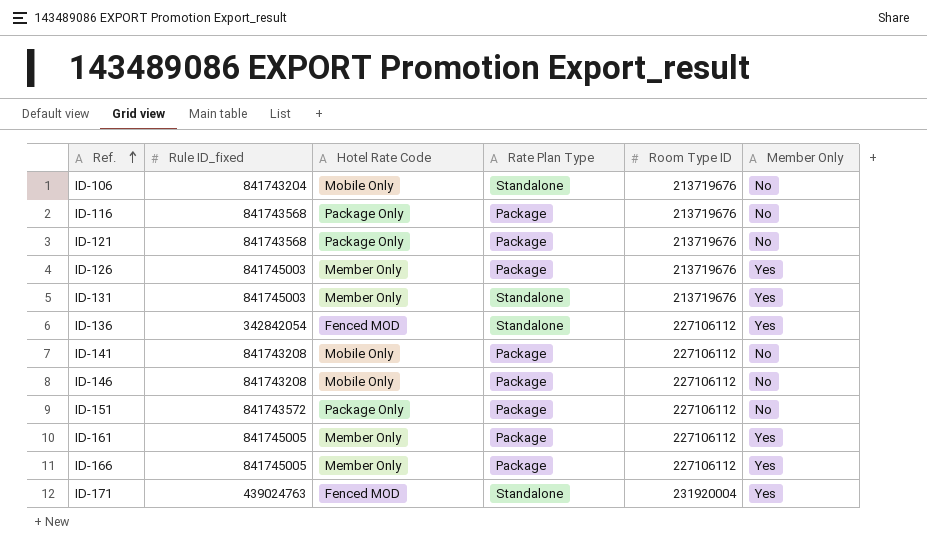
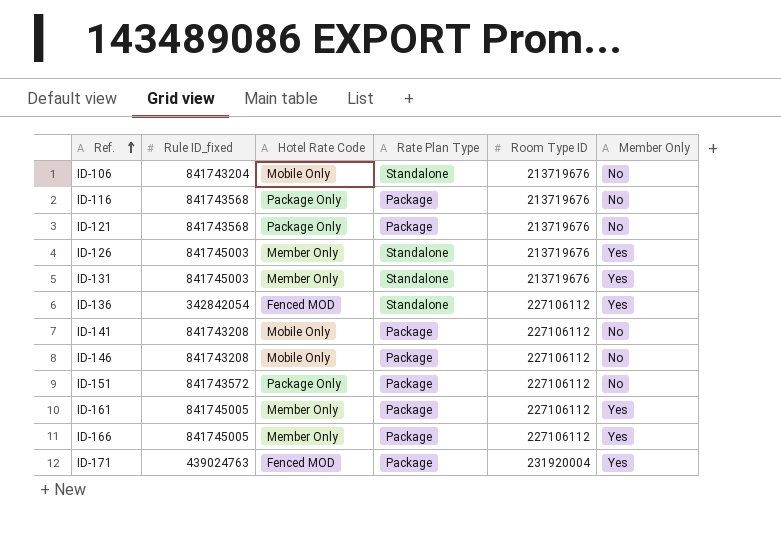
ID-126 | Rate Plan Type: Package -> Standalone
ID-171 | Rate Plan Type: Standalone -> Package

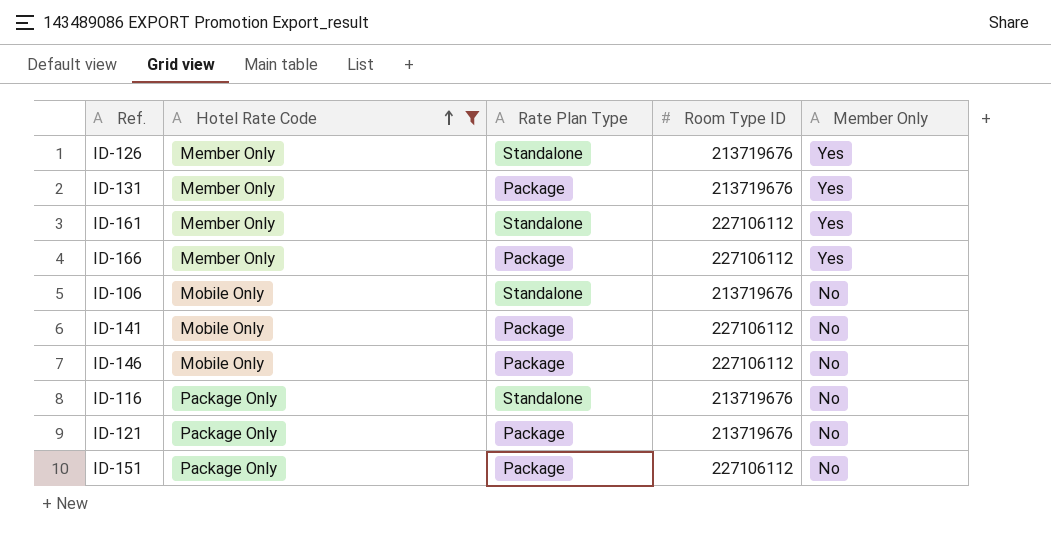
filter: none -> Hotel Rate Code != Fenced MOD
row order: Ref. ascending -> Hotel Rate Code ascending
column Rule ID_fixed | position: 2 -> none
ID-131 | Rate Plan Type: Standalone -> Package
ID-161 | Rate Plan Type: Package -> Standalone
ID-116 | Rate Plan Type: Package -> Standalone

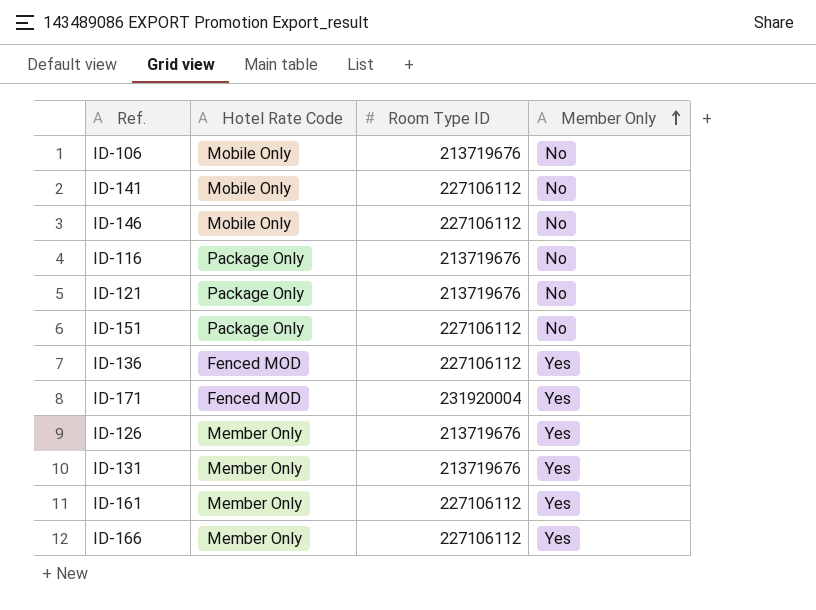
filter: Hotel Rate Code != Fenced MOD -> none
row order: Hotel Rate Code ascending -> Member Only ascending
column Rate Plan Type | position: 3 -> none

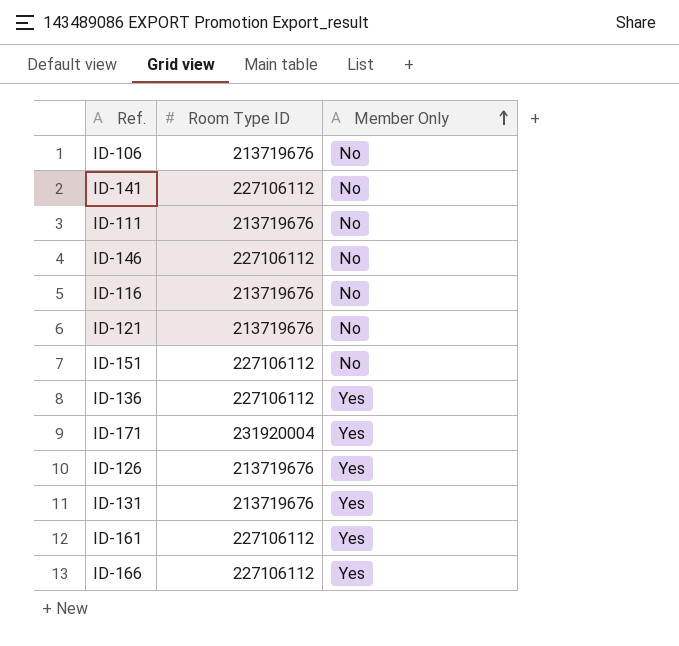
column Hotel Rate Code | position: 2 -> none
row ID-111: none -> 213719676 | No

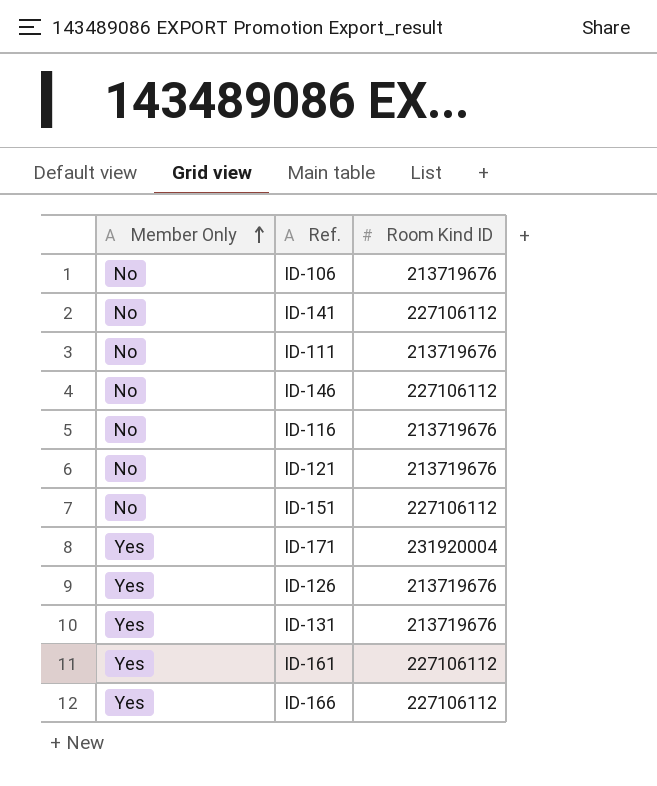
column Member Only | position: 3 -> 1
column name: Room Type ID -> Room Kind ID
row ID-136: 227106112 | Yes -> none

